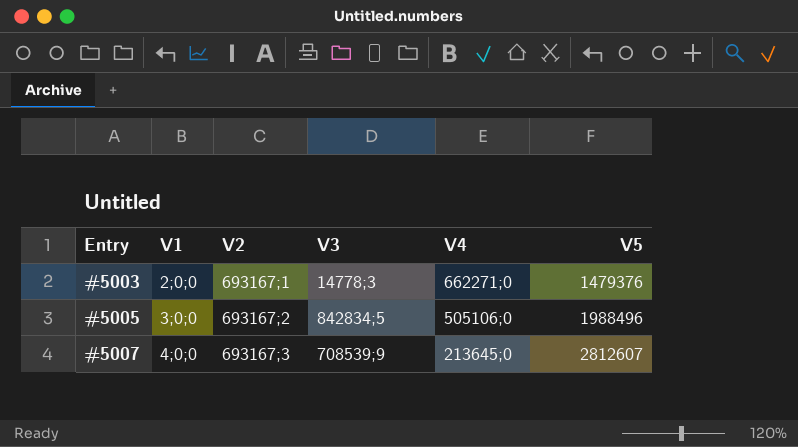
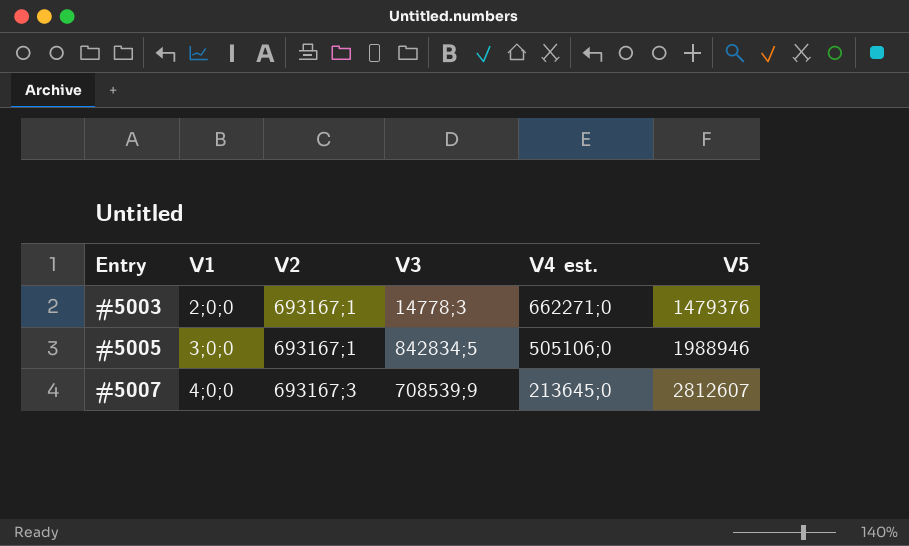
column name: V4 -> V4 est.
#5005 | V2: 693167;2 -> 693167;1
#5005 | V5: 1988496 -> 1988946

